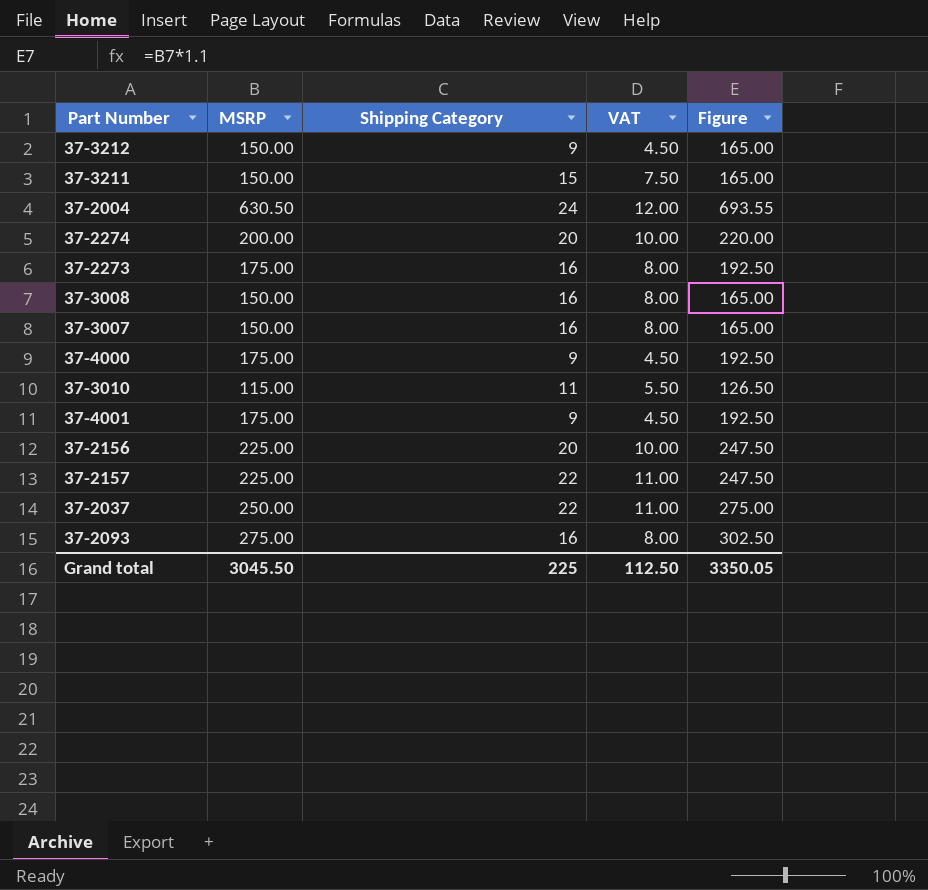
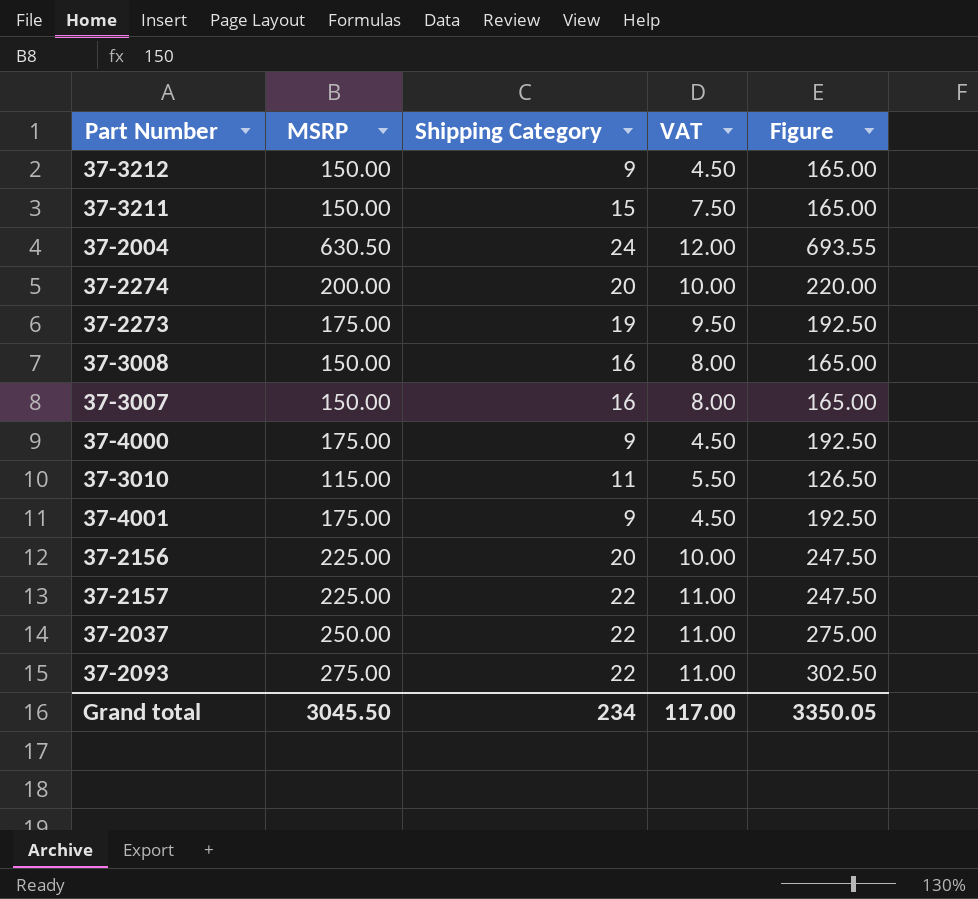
37-2273 | Shipping Category: 16 -> 19
37-2273 | VAT: 8.00 -> 9.50
37-2093 | Shipping Category: 16 -> 22
37-2093 | VAT: 8.00 -> 11.00
Grand total | Shipping Category: 225 -> 234
Grand total | VAT: 112.50 -> 117.00

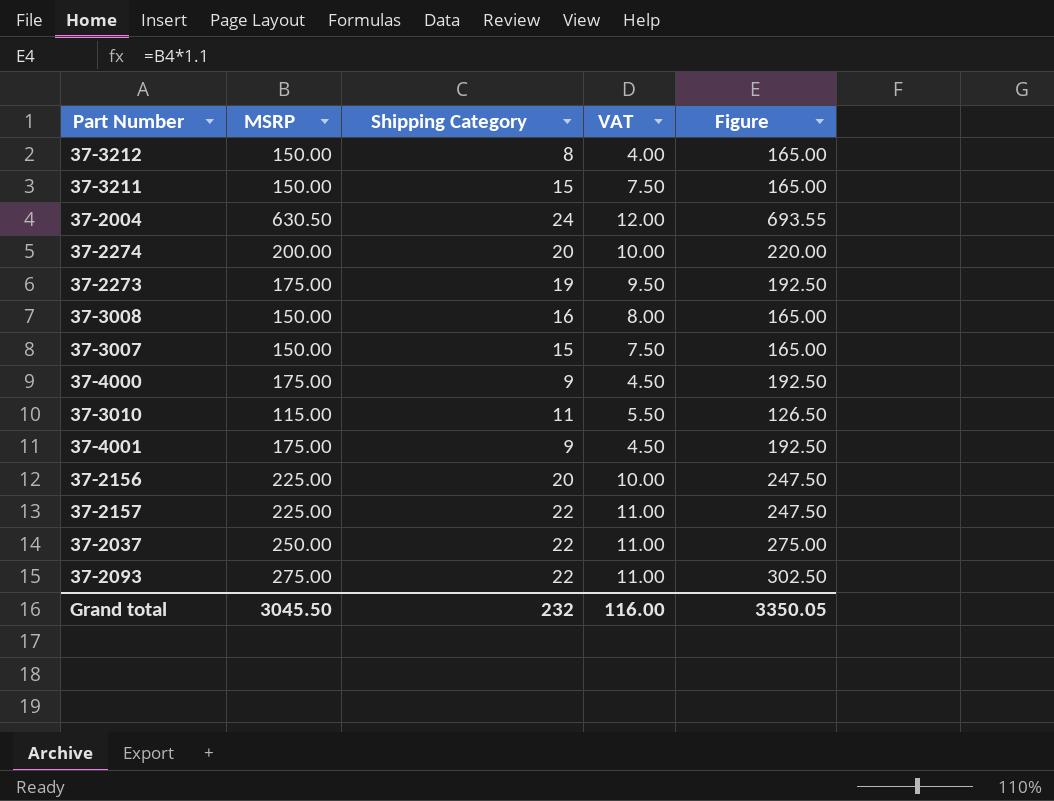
37-3212 | Shipping Category: 9 -> 8
37-3212 | VAT: 4.50 -> 4.00
37-3007 | Shipping Category: 16 -> 15
37-3007 | VAT: 8.00 -> 7.50
Grand total | Shipping Category: 234 -> 232
Grand total | VAT: 117.00 -> 116.00

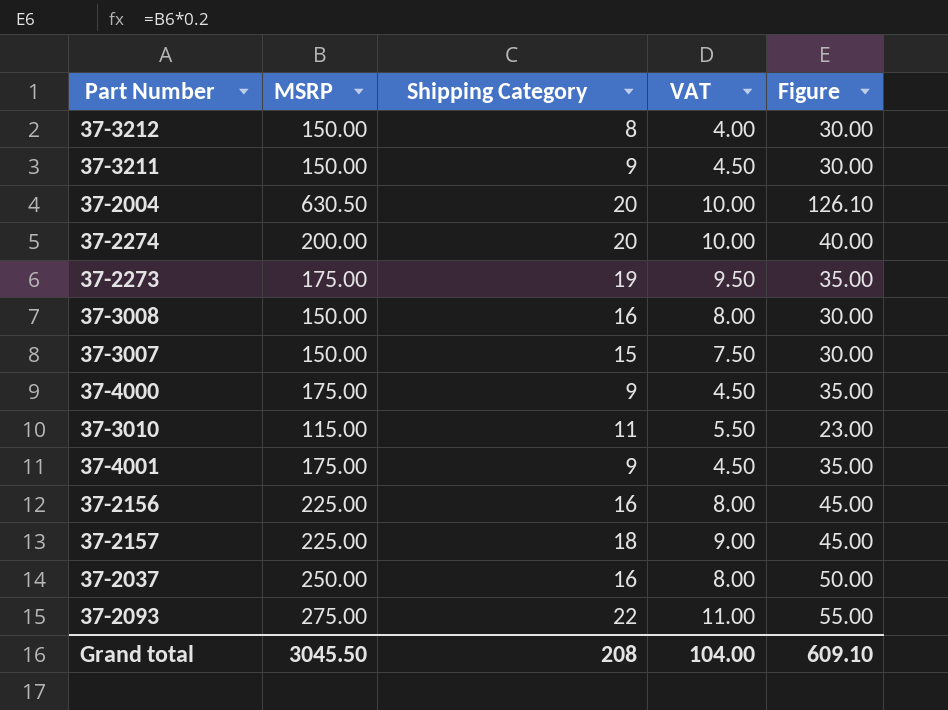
column Figure | formula: [MSRP] * 1.1 -> [MSRP] * 0.2
37-3211 | Shipping Category: 15 -> 9
37-3211 | VAT: 7.50 -> 4.50
37-2004 | Shipping Category: 24 -> 20
37-2004 | VAT: 12.00 -> 10.00
37-2156 | Shipping Category: 20 -> 16
37-2156 | VAT: 10.00 -> 8.00
37-2157 | Shipping Category: 22 -> 18
37-2157 | VAT: 11.00 -> 9.00
37-2037 | Shipping Category: 22 -> 16
37-2037 | VAT: 11.00 -> 8.00
Grand total | Shipping Category: 232 -> 208
Grand total | VAT: 116.00 -> 104.00
Grand total | Figure: 3350.05 -> 609.10

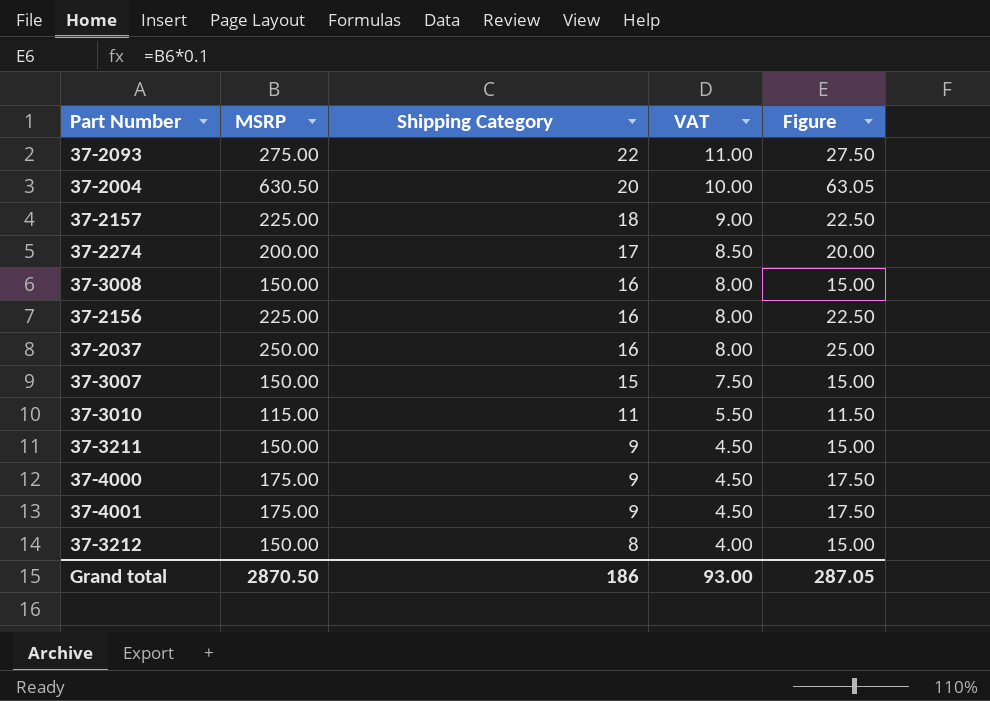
row order: none -> Shipping Category descending
column Figure | formula: [MSRP] * 0.2 -> [MSRP] * 0.1
row 37-2273: 175.00 | 19 | 9.50 | 35.00 -> none
37-2274 | Shipping Category: 20 -> 17
37-2274 | VAT: 10.00 -> 8.50
Grand total | MSRP: 3045.50 -> 2870.50
Grand total | Shipping Category: 208 -> 186
Grand total | VAT: 104.00 -> 93.00
Grand total | Figure: 609.10 -> 287.05

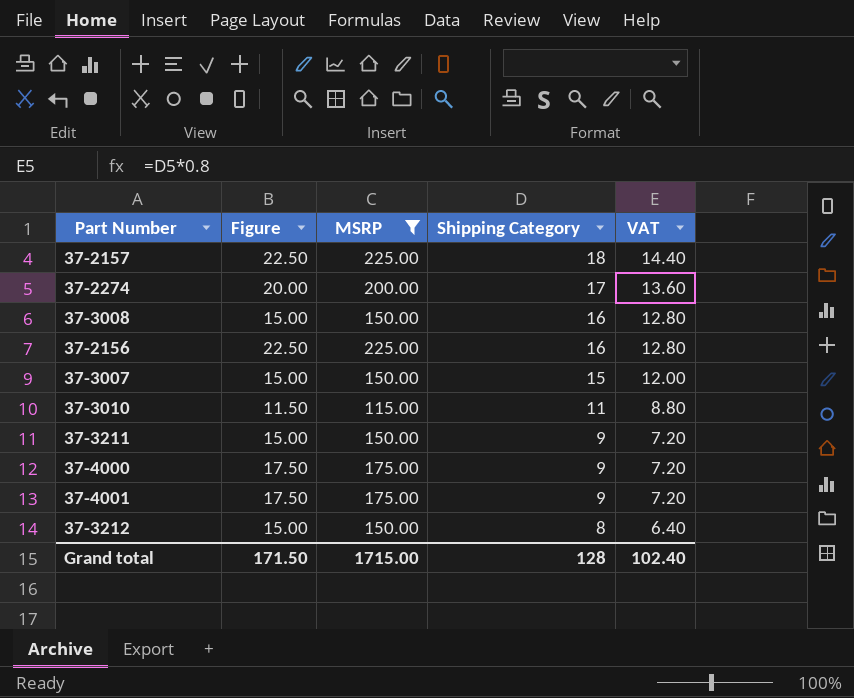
filter: none -> MSRP <= 225.00
column Figure | position: 5 -> 2
column VAT | formula: [Shipping Category] * 0.5 -> [Shipping Category] * 0.8
Grand total | Figure: 287.05 -> 171.50
Grand total | MSRP: 2870.50 -> 1715.00
Grand total | Shipping Category: 186 -> 128
Grand total | VAT: 93.00 -> 102.40

